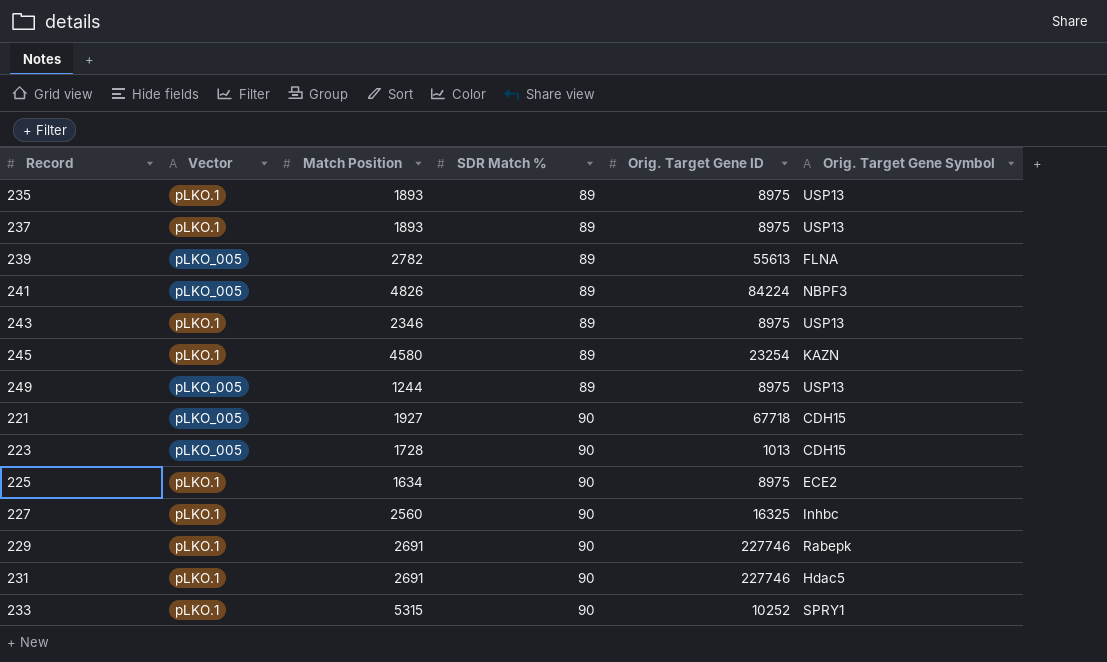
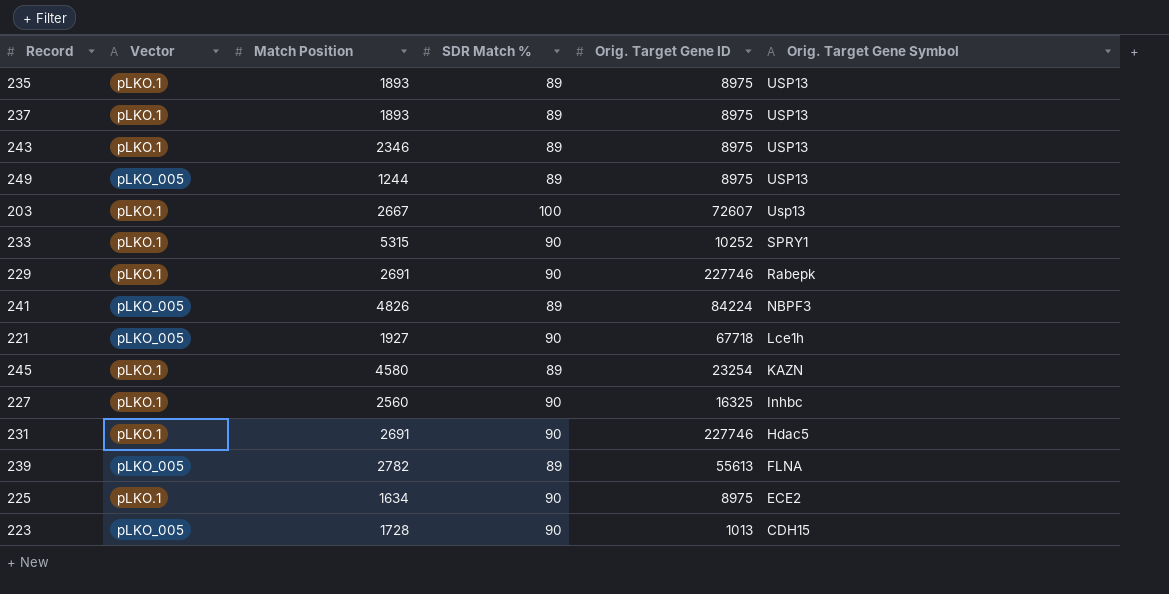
row order: SDR Match % ascending -> Orig. Target Gene Symbol descending
row 203: none -> pLKO.1 | 2667 | 100 | 72607 | Usp13
221 | Orig. Target Gene Symbol: CDH15 -> Lce1h

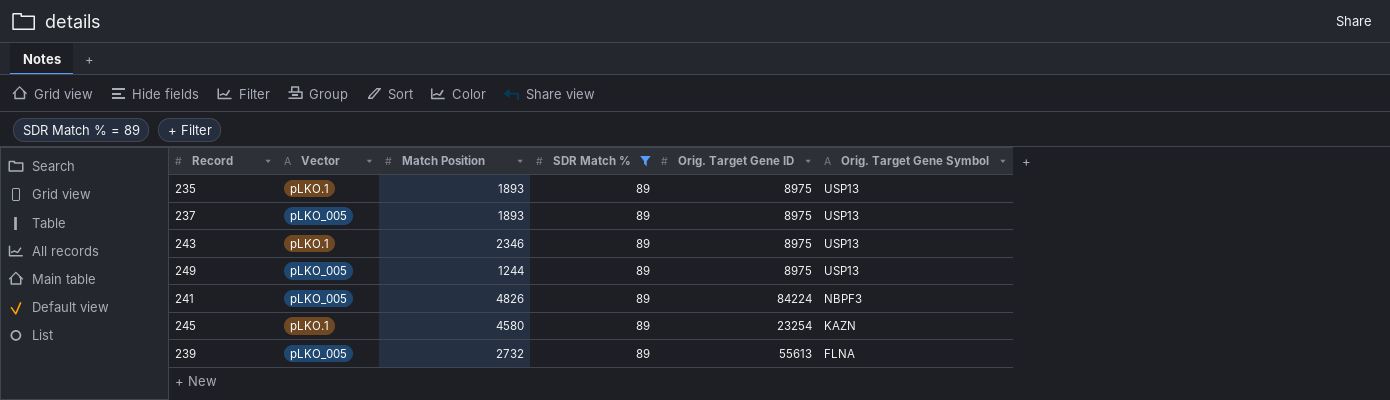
filter: none -> SDR Match % = 89
237 | Vector: pLKO.1 -> pLKO_005
239 | Match Position: 2782 -> 2732

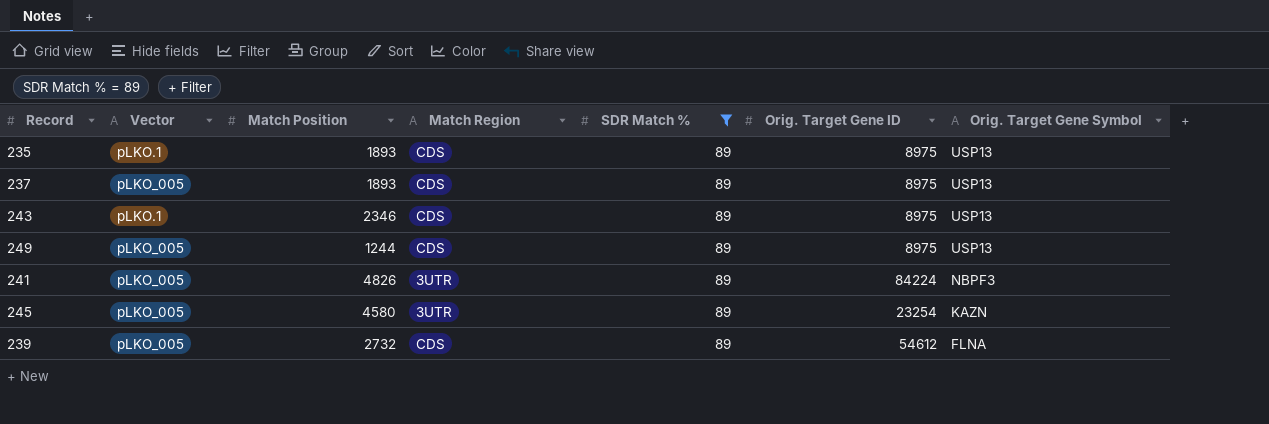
column Match Region | position: none -> 4
245 | Vector: pLKO.1 -> pLKO_005
239 | Orig. Target Gene ID: 55613 -> 54612

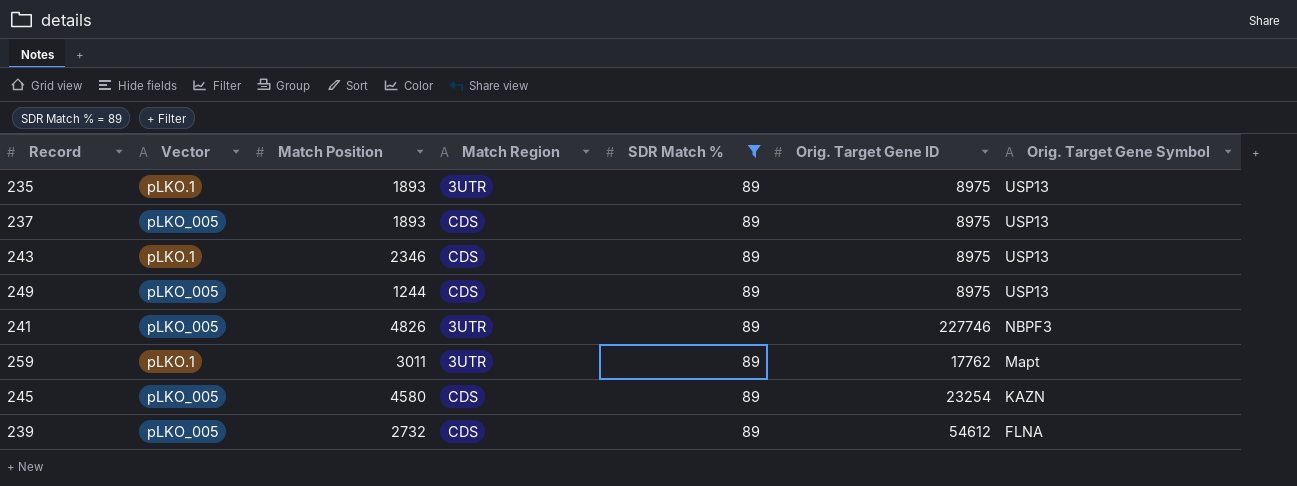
235 | Match Region: CDS -> 3UTR
241 | Orig. Target Gene ID: 84224 -> 227746
row 259: none -> pLKO.1 | 3011 | 3UTR | 89 | 17762 | Mapt
245 | Match Region: 3UTR -> CDS

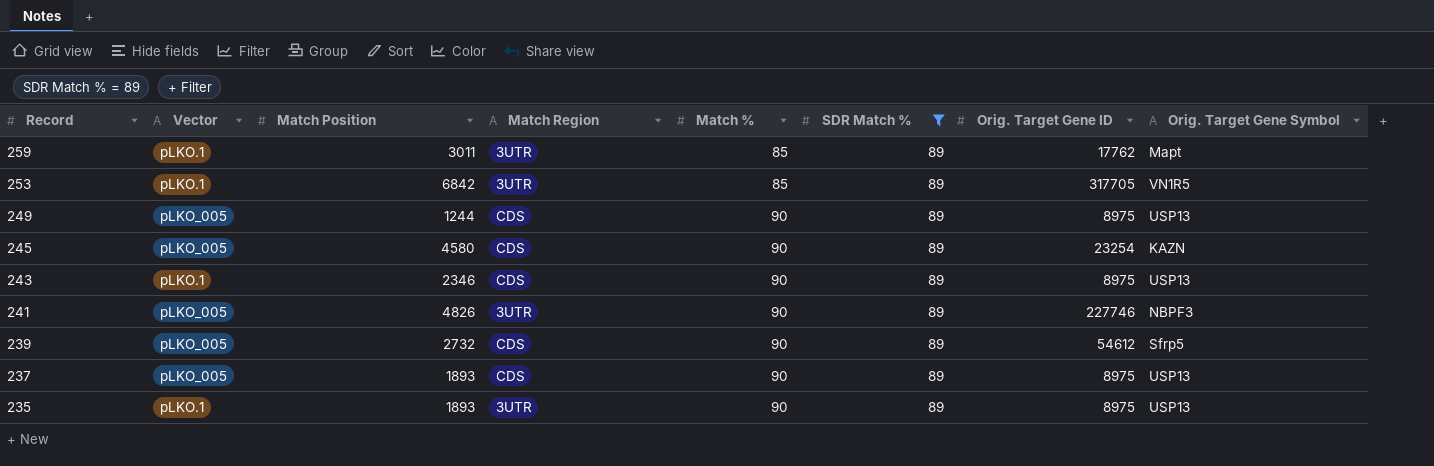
row order: Orig. Target Gene Symbol descending -> Record descending
column Match % | position: none -> 5
row 253: none -> pLKO.1 | 6842 | 3UTR | 85 | 89 | 317705 | VN1R5
239 | Orig. Target Gene Symbol: FLNA -> Sfrp5

